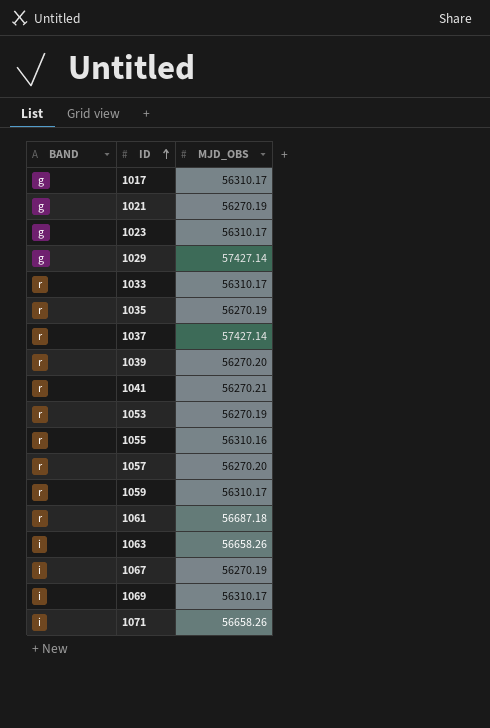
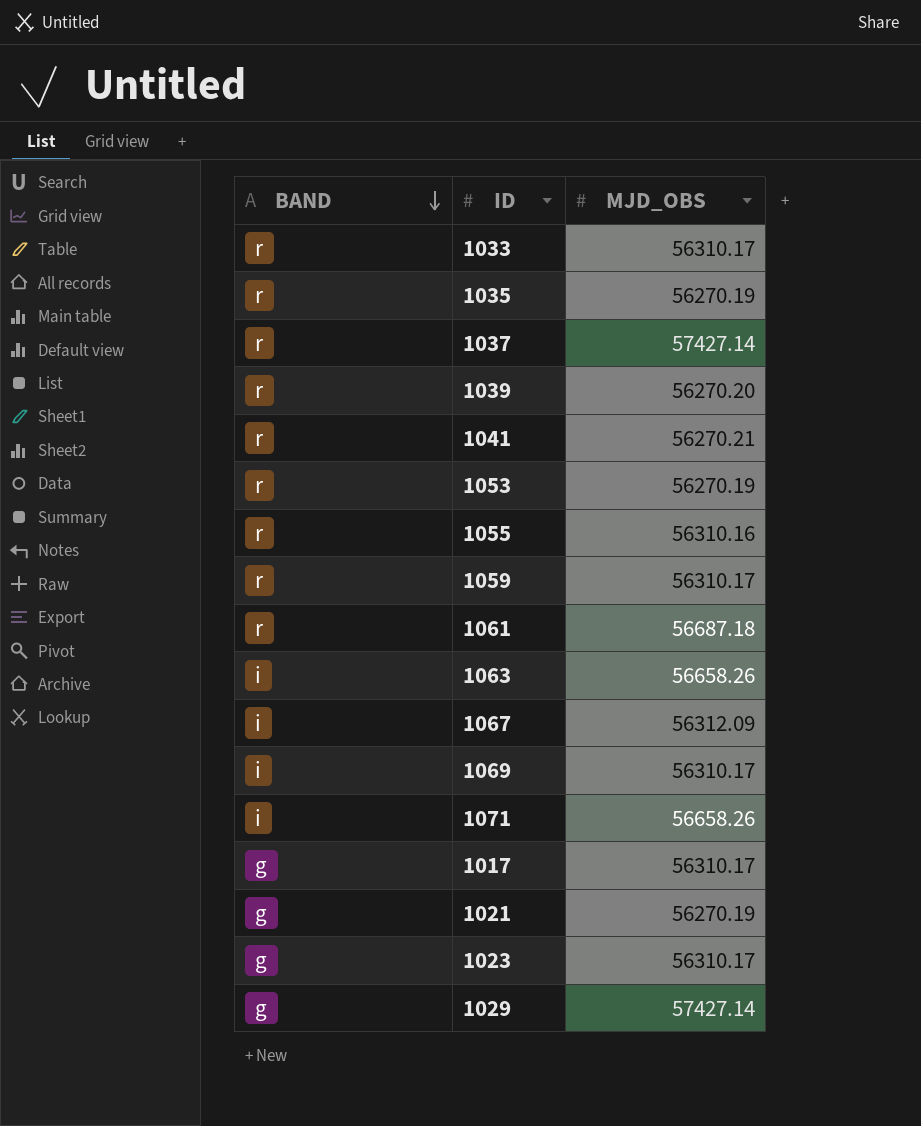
row order: ID ascending -> BAND descending
row 1057: r | 56270.20 -> none
1067 | MJD_OBS: 56270.19 -> 56312.09

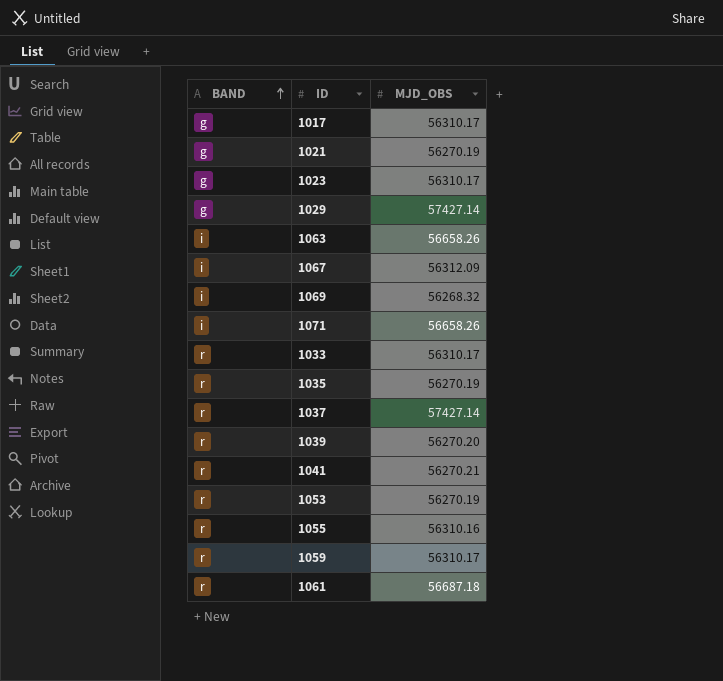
row order: BAND descending -> BAND ascending
1069 | MJD_OBS: 56310.17 -> 56268.32

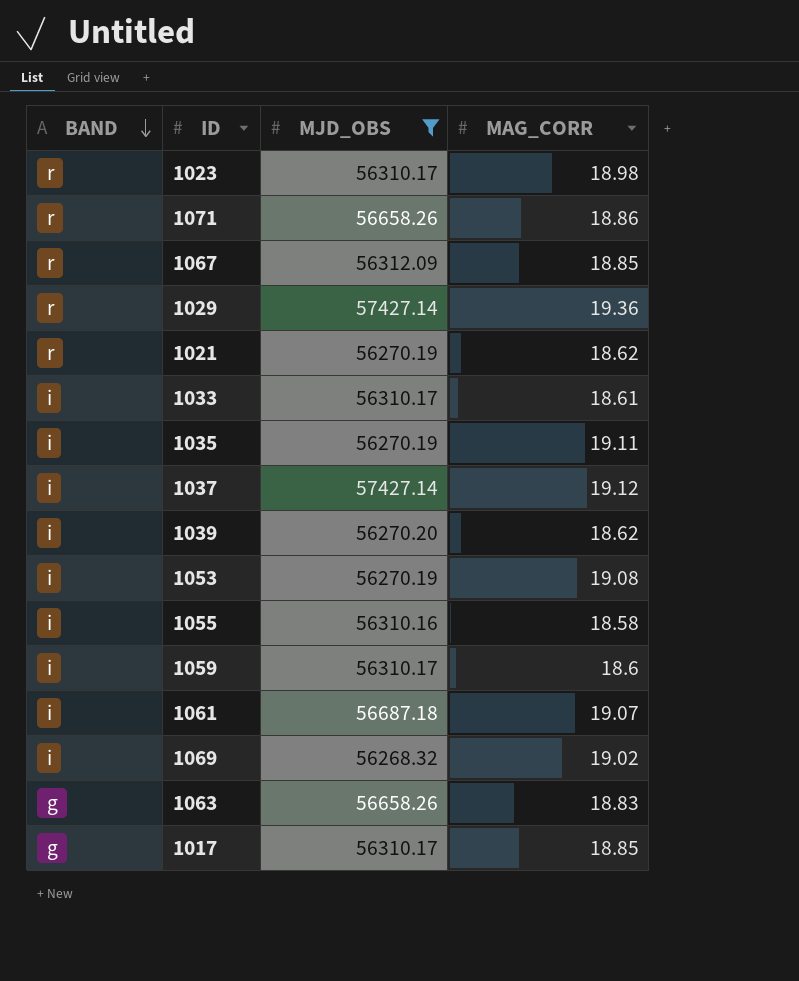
filter: none -> MJD_OBS != 56270.21
row order: BAND ascending -> BAND descending
column MAG_CORR | position: none -> 4
1023 | BAND: g -> r
1071 | BAND: i -> r
1067 | BAND: i -> r
1029 | BAND: g -> r
1021 | BAND: g -> r
1033 | BAND: r -> i
1035 | BAND: r -> i
1037 | BAND: r -> i
1039 | BAND: r -> i
1053 | BAND: r -> i
1055 | BAND: r -> i
1059 | BAND: r -> i
1061 | BAND: r -> i
1063 | BAND: i -> g

